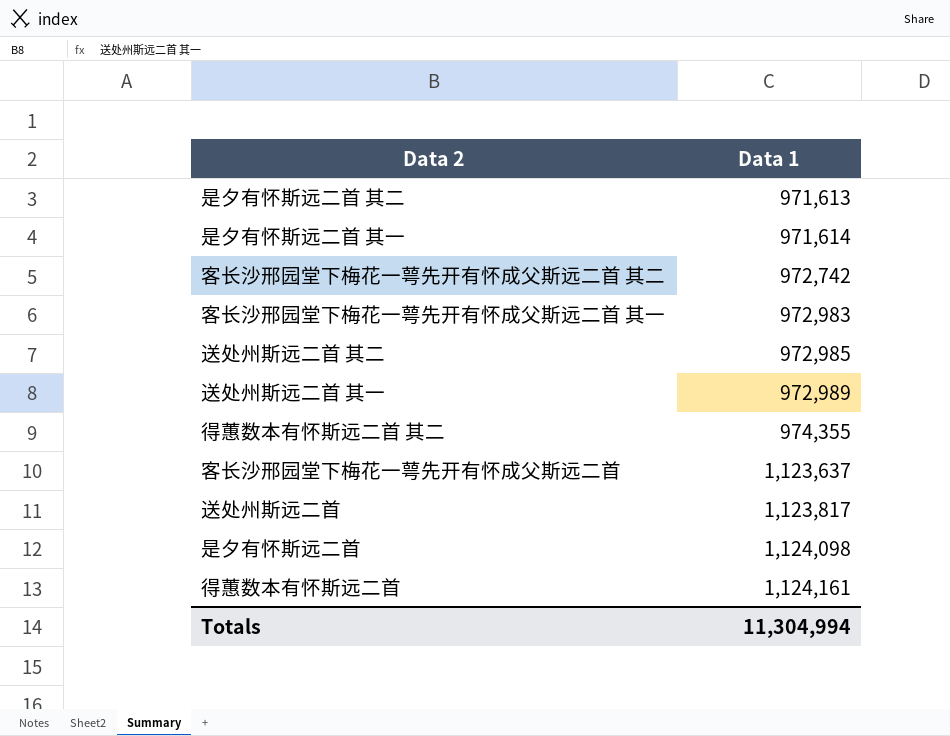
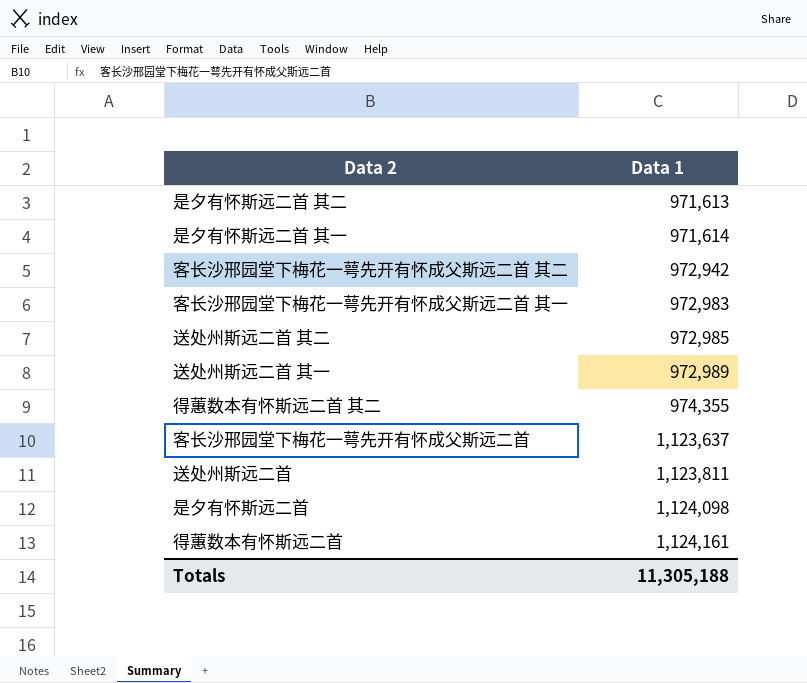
客长沙邢园堂下梅花一萼先开有怀成父斯远二首 其二 | Data 1: 972,742 -> 972,942
送处州斯远二首 | Data 1: 1,123,817 -> 1,123,811
Totals | Data 1: 11,304,994 -> 11,305,188

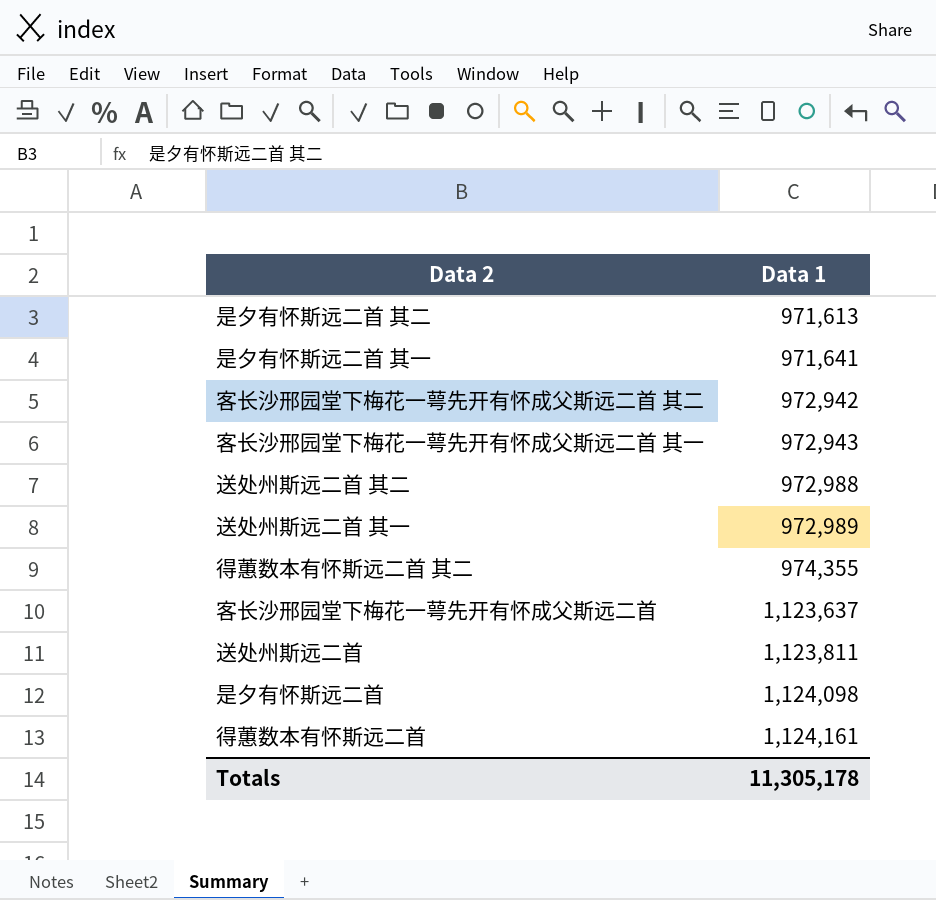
是夕有怀斯远二首 其一 | Data 1: 971,614 -> 971,641
客长沙邢园堂下梅花一萼先开有怀成父斯远二首 其一 | Data 1: 972,983 -> 972,943
送处州斯远二首 其二 | Data 1: 972,985 -> 972,988
Totals | Data 1: 11,305,188 -> 11,305,178

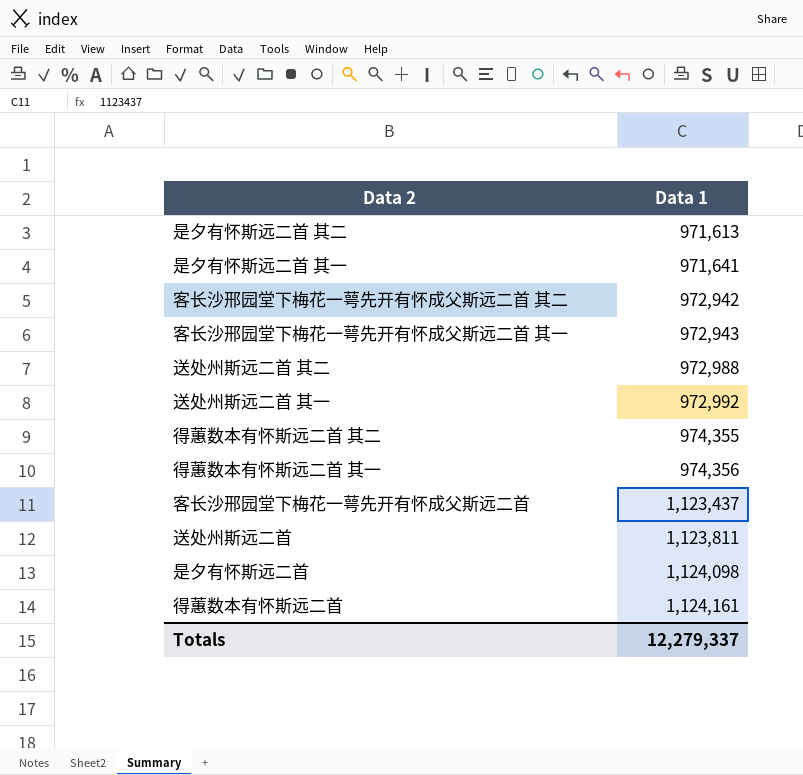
送处州斯远二首 其一 | Data 1: 972,989 -> 972,992
row 得蕙数本有怀斯远二首 其一: none -> 974,356
客长沙邢园堂下梅花一萼先开有怀成父斯远二首 | Data 1: 1,123,637 -> 1,123,437
Totals | Data 1: 11,305,178 -> 12,279,337

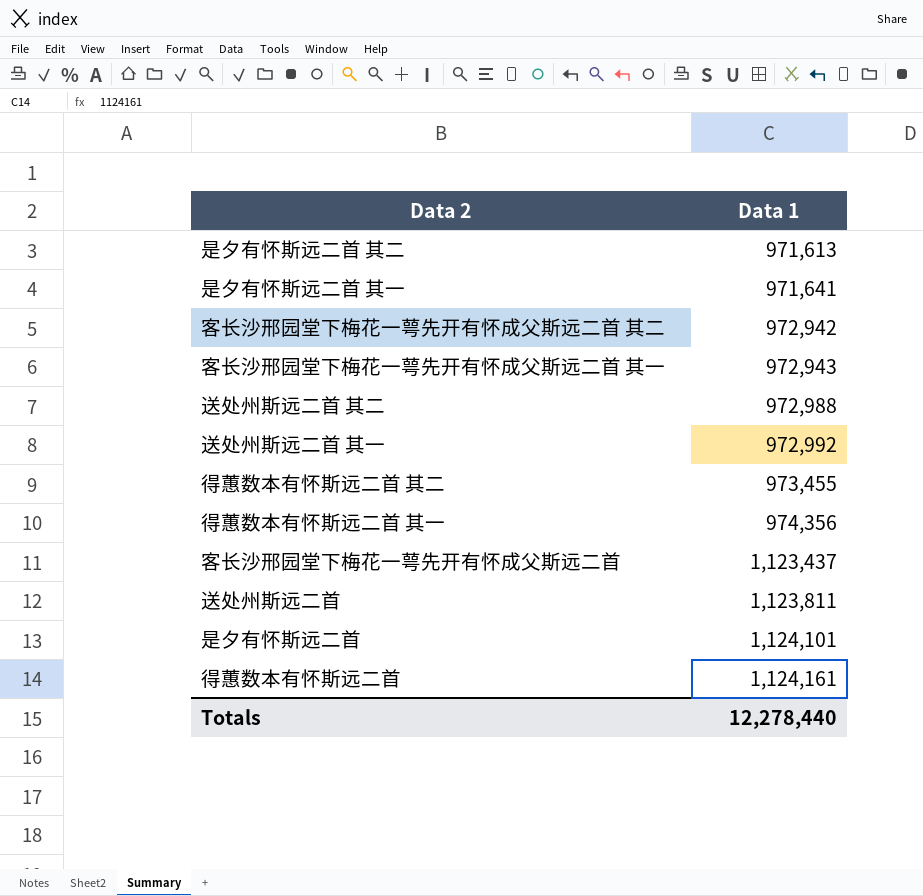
得蕙数本有怀斯远二首 其二 | Data 1: 974,355 -> 973,455
是夕有怀斯远二首 | Data 1: 1,124,098 -> 1,124,101
Totals | Data 1: 12,279,337 -> 12,278,440

